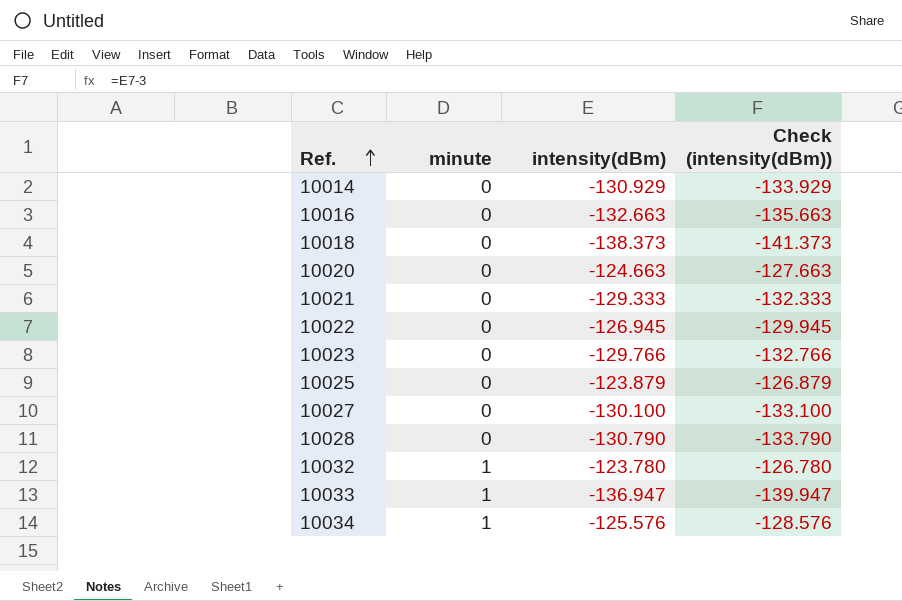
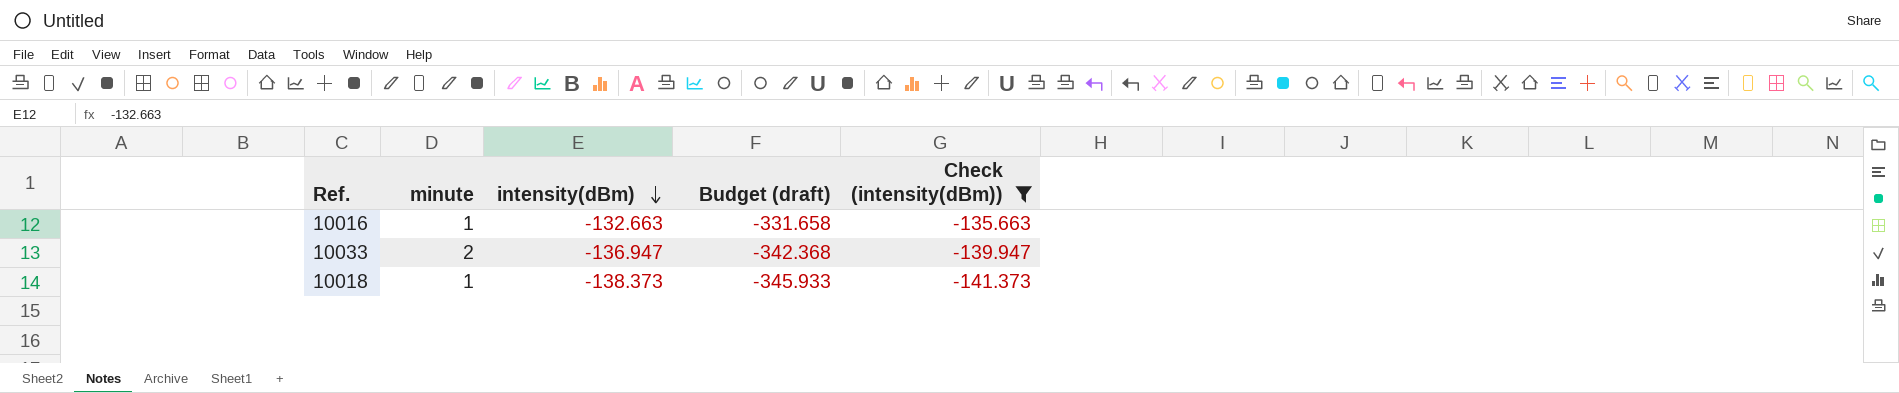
filter: none -> Check (intensity(dBm)) <= -135.663
row order: Ref. ascending -> intensity(dBm) descending
column Budget (draft) | formula: none -> [intensity(dBm)] * 2.5
10016 | minute: 0 -> 1
10033 | minute: 1 -> 2
10018 | minute: 0 -> 1

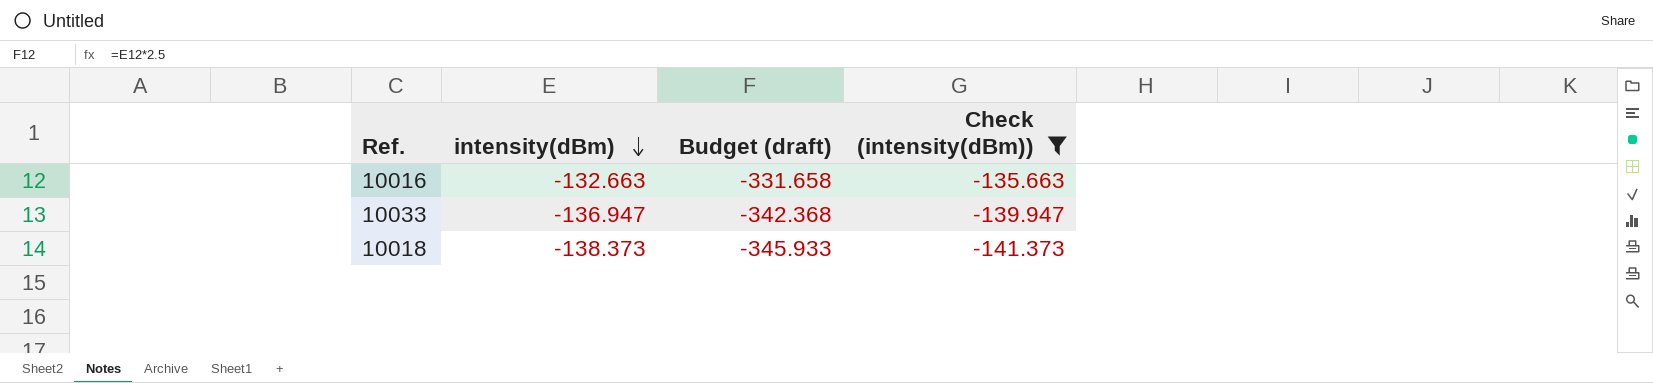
column minute | position: 2 -> none

